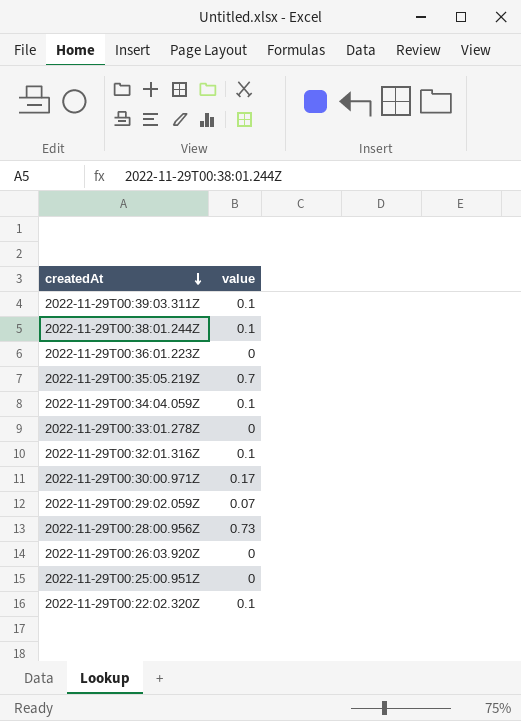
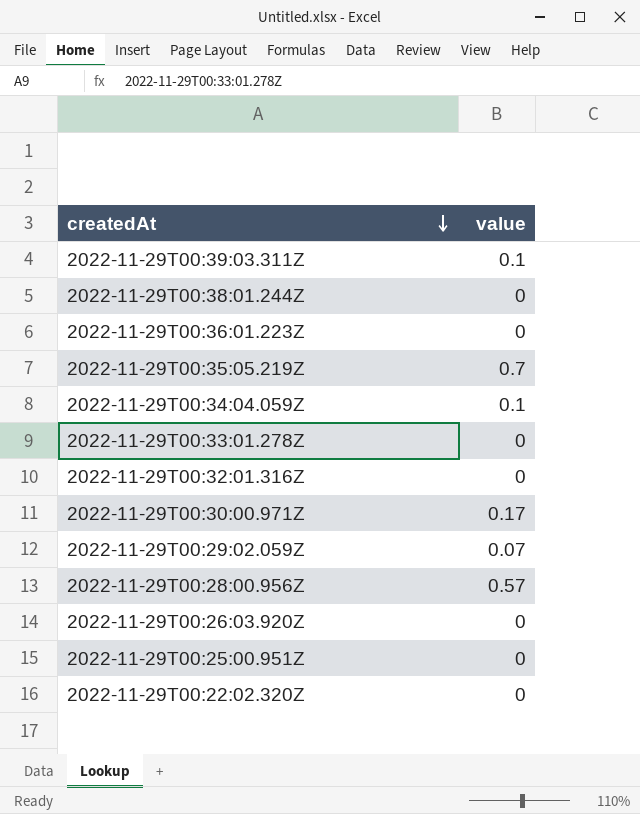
2022-11-29T00:38:01.244Z | value: 0.1 -> 0
2022-11-29T00:32:01.316Z | value: 0.1 -> 0
2022-11-29T00:28:00.956Z | value: 0.73 -> 0.57
2022-11-29T00:22:02.320Z | value: 0.1 -> 0

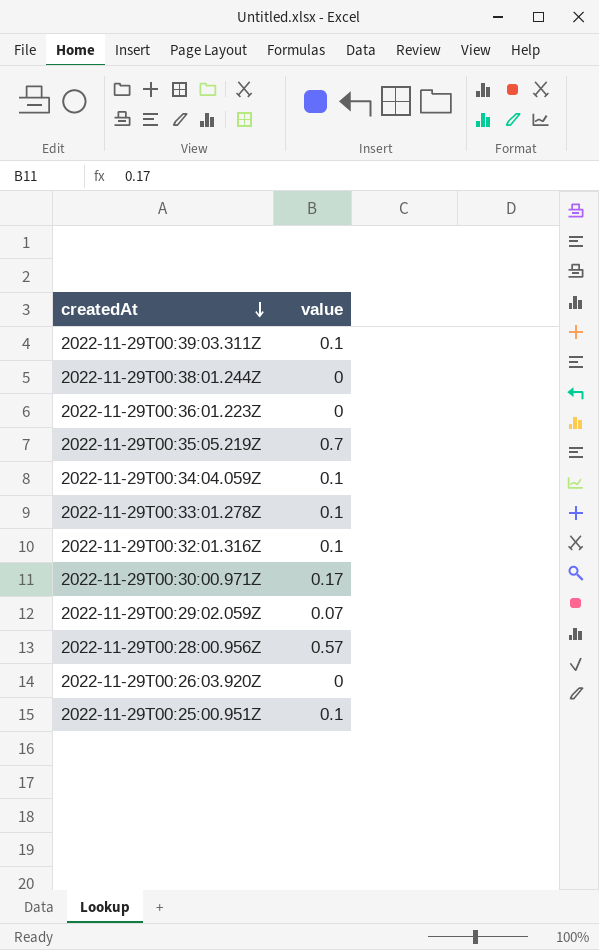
row 2022-11-29T00:22:02.320Z: 0 -> none
2022-11-29T00:33:01.278Z | value: 0 -> 0.1
2022-11-29T00:32:01.316Z | value: 0 -> 0.1
2022-11-29T00:25:00.951Z | value: 0 -> 0.1

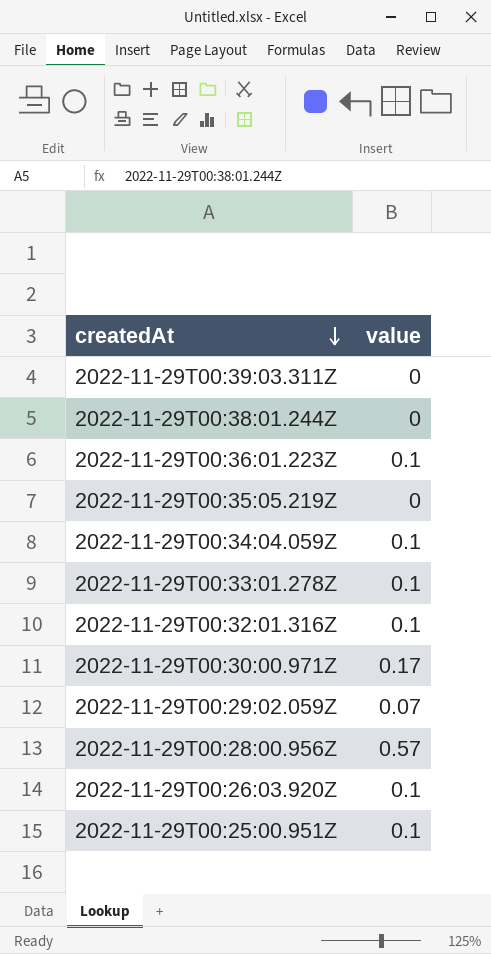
2022-11-29T00:39:03.311Z | value: 0.1 -> 0
2022-11-29T00:36:01.223Z | value: 0 -> 0.1
2022-11-29T00:35:05.219Z | value: 0.7 -> 0
2022-11-29T00:26:03.920Z | value: 0 -> 0.1

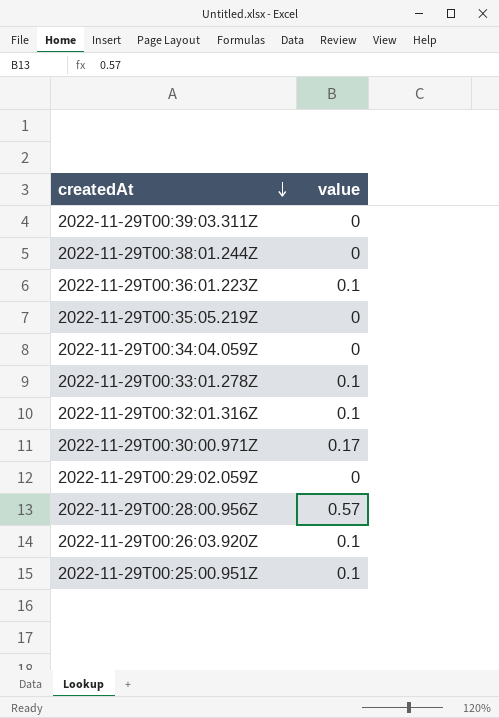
2022-11-29T00:34:04.059Z | value: 0.1 -> 0
2022-11-29T00:29:02.059Z | value: 0.07 -> 0

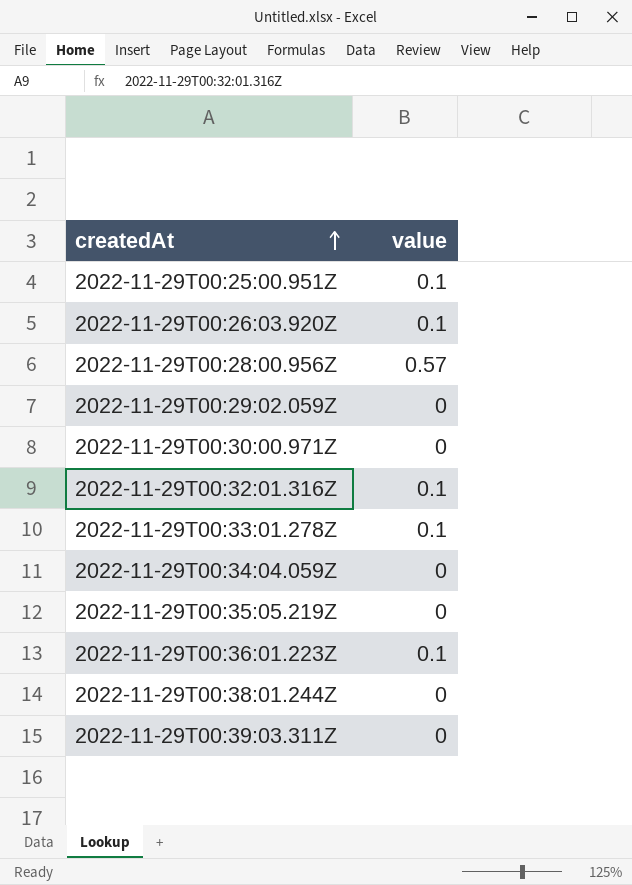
row order: createdAt descending -> createdAt ascending
2022-11-29T00:30:00.971Z | value: 0.17 -> 0

